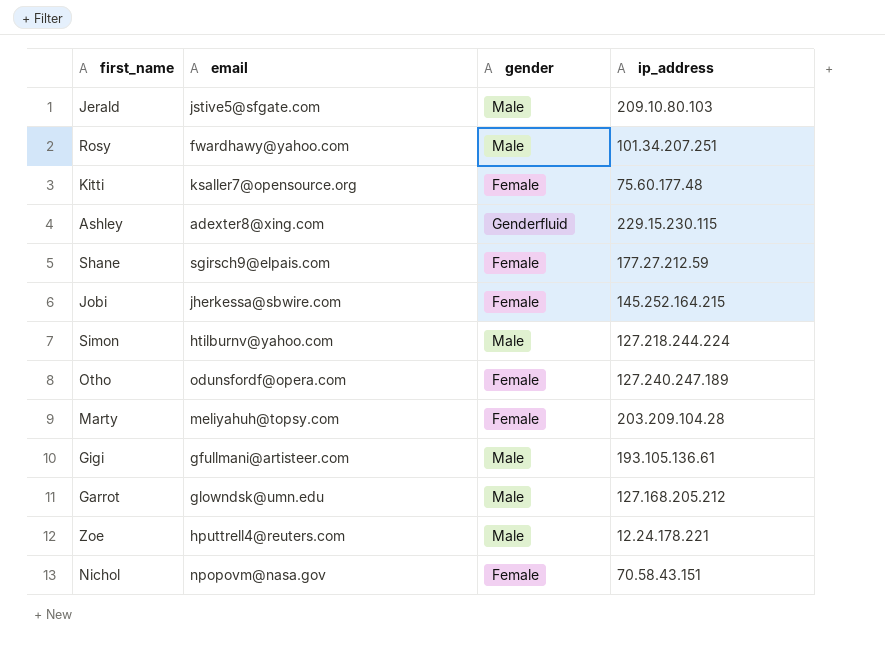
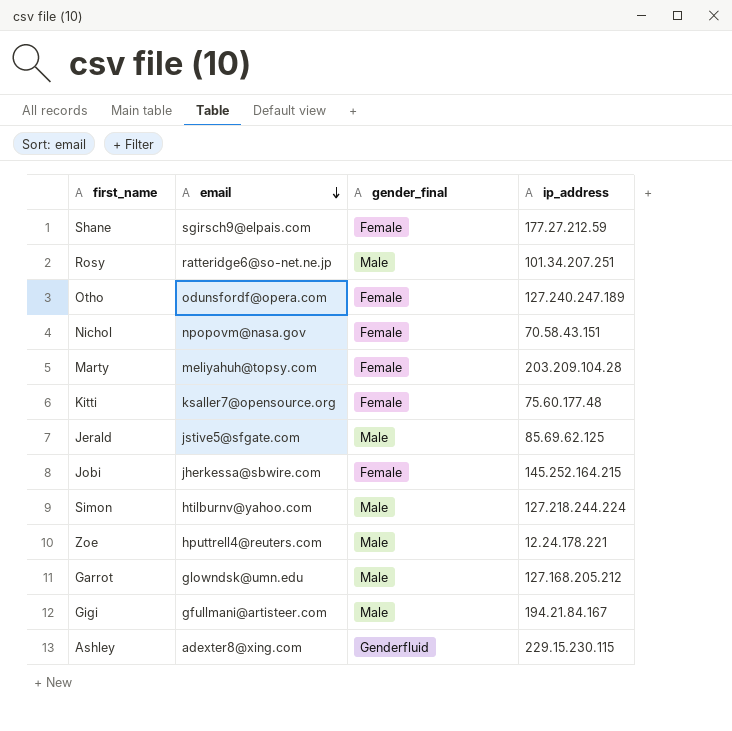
row order: none -> email descending
column name: gender -> gender_final
Rosy | email: fwardhawy@yahoo.com -> ratteridge6@so-net.ne.jp
Jerald | ip_address: 209.10.80.103 -> 85.69.62.125
Gigi | ip_address: 193.105.136.61 -> 194.21.84.167

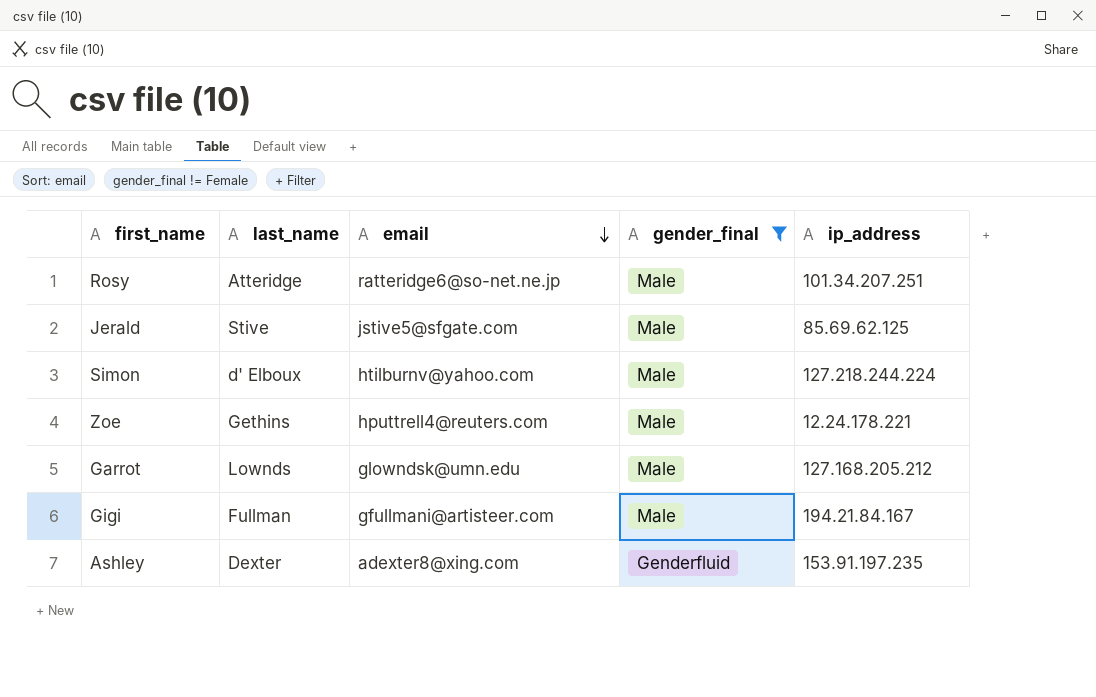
filter: none -> gender_final != Female
column last_name | position: none -> 2
Ashley | ip_address: 229.15.230.115 -> 153.91.197.235

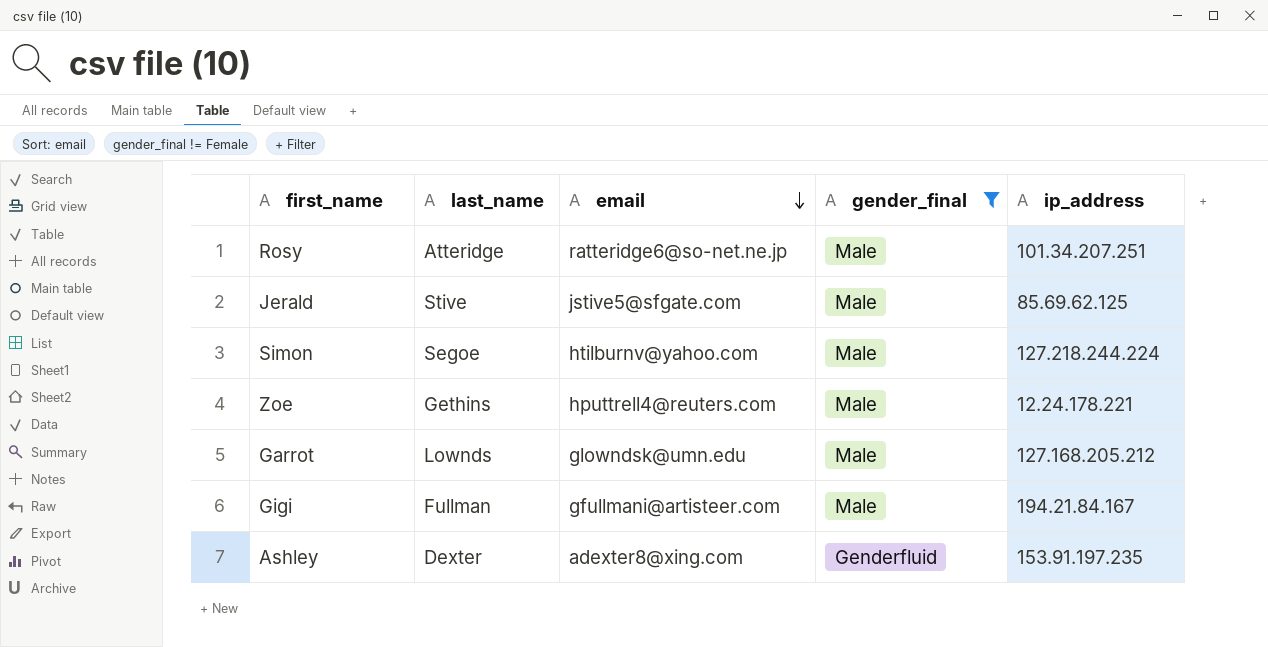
Simon | last_name: d' Elboux -> Segoe

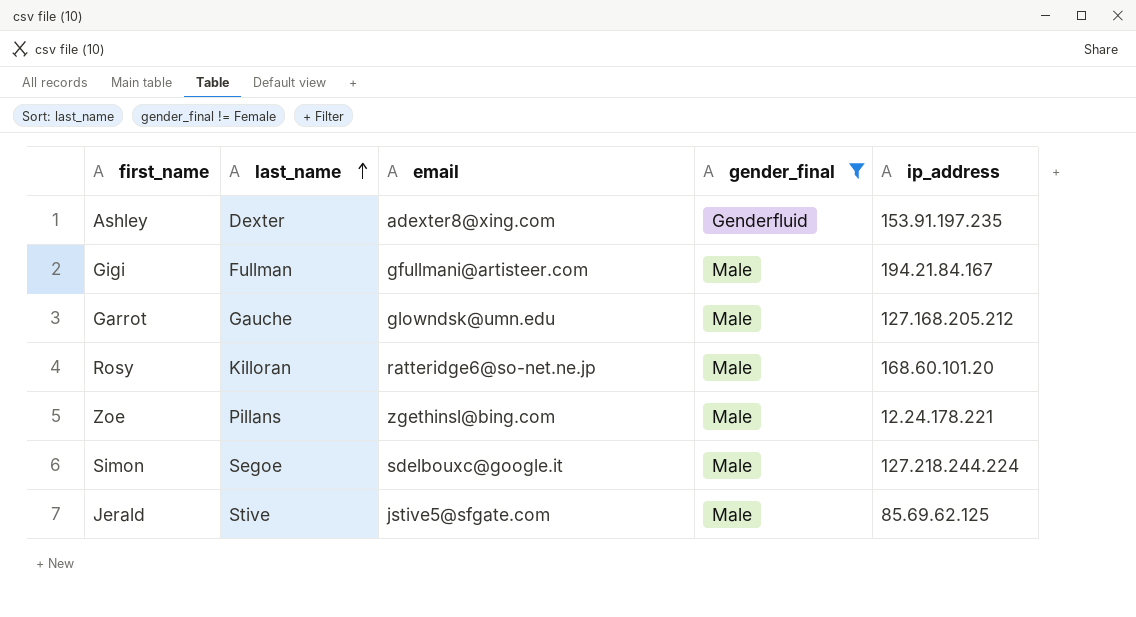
row order: email descending -> last_name ascending
Garrot | last_name: Lownds -> Gauche
Rosy | last_name: Atteridge -> Killoran
Rosy | ip_address: 101.34.207.251 -> 168.60.101.20
Zoe | last_name: Gethins -> Pillans
Zoe | email: hputtrell4@reuters.com -> zgethinsl@bing.com
Simon | email: htilburnv@yahoo.com -> sdelbouxc@google.it

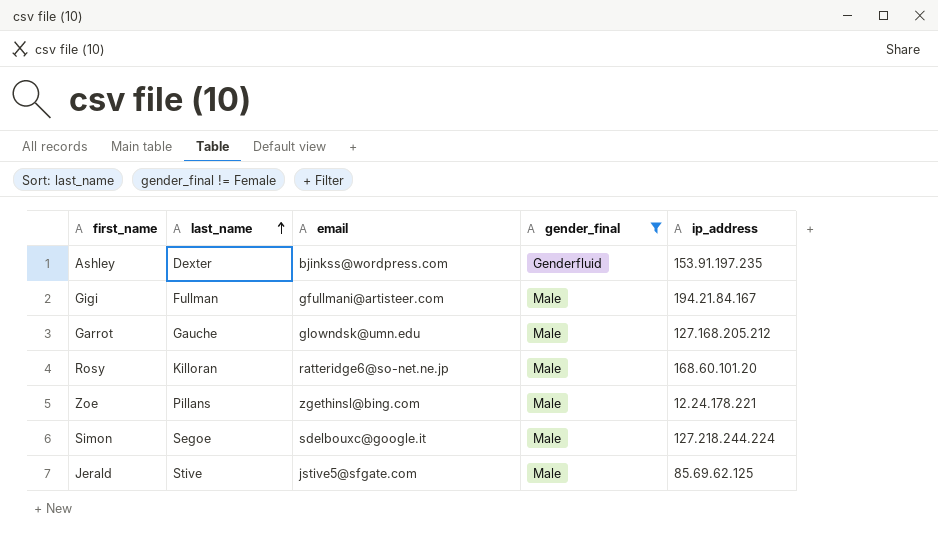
Ashley | email: adexter8@xing.com -> bjinkss@wordpress.com

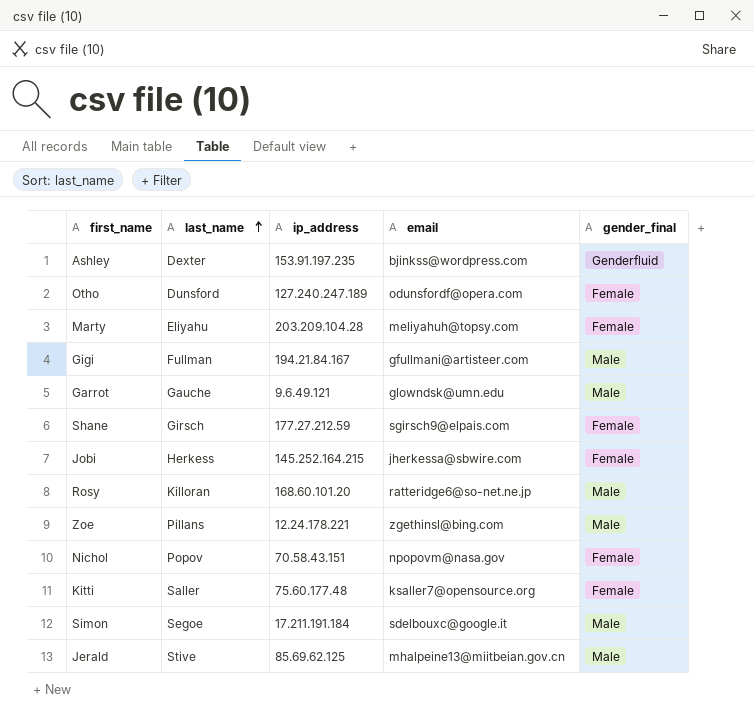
filter: gender_final != Female -> none
column ip_address | position: 5 -> 3
Garrot | ip_address: 127.168.205.212 -> 9.6.49.121
Simon | ip_address: 127.218.244.224 -> 17.211.191.184
Jerald | email: jstive5@sfgate.com -> mhalpeine13@miitbeian.gov.cn

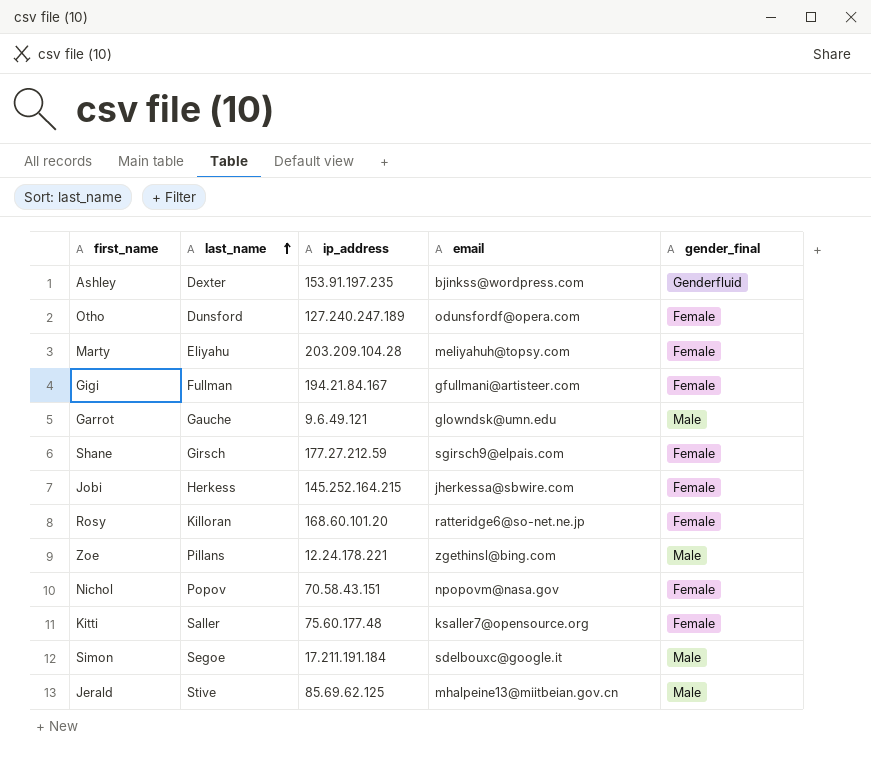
Gigi | gender_final: Male -> Female
Rosy | gender_final: Male -> Female

